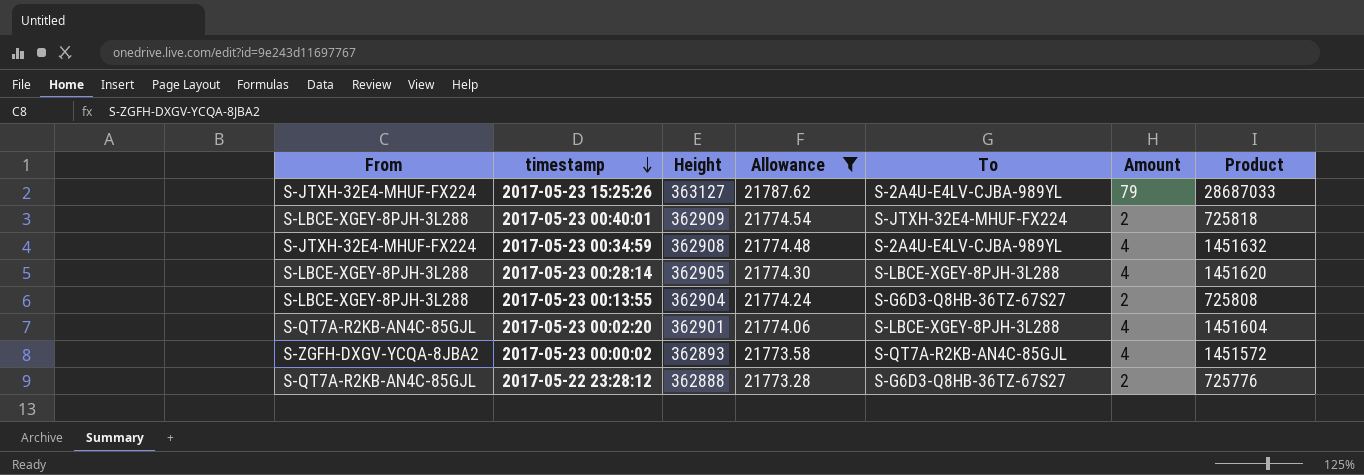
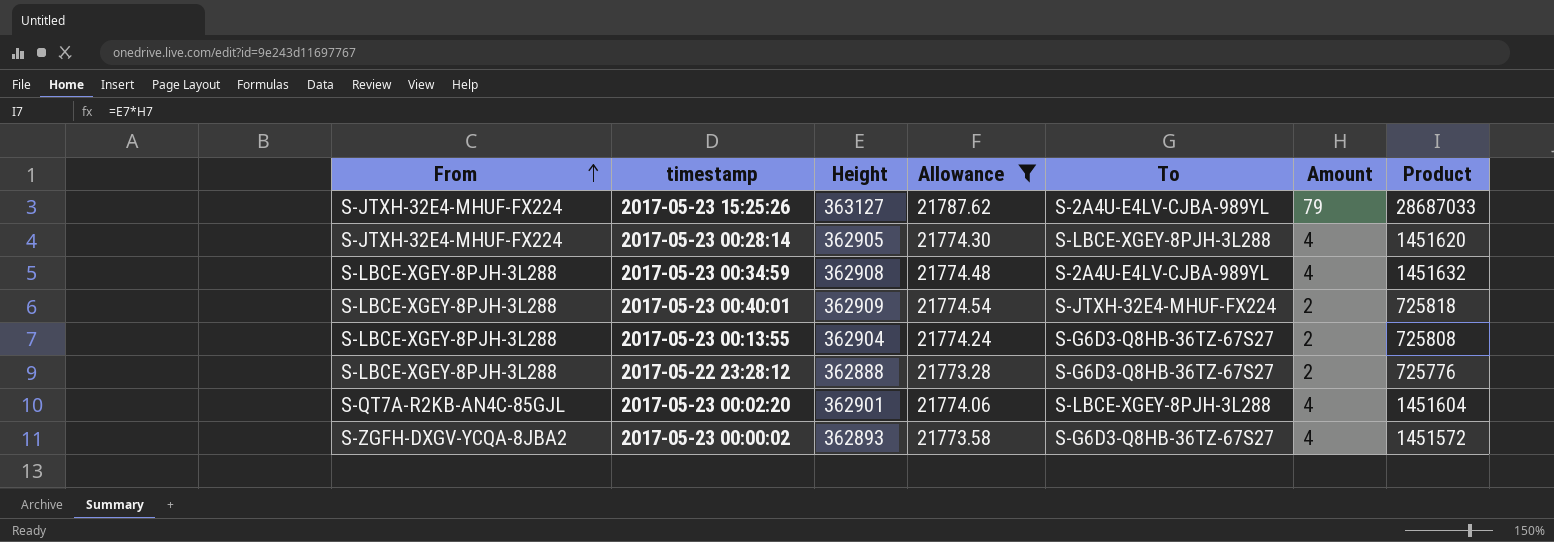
row order: timestamp descending -> From ascending
2017-05-23 00:28:14 | From: S-LBCE-XGEY-8PJH-3L288 -> S-JTXH-32E4-MHUF-FX224
2017-05-23 00:34:59 | From: S-JTXH-32E4-MHUF-FX224 -> S-LBCE-XGEY-8PJH-3L288
2017-05-22 23:28:12 | From: S-QT7A-R2KB-AN4C-85GJL -> S-LBCE-XGEY-8PJH-3L288
2017-05-23 00:00:02 | To: S-QT7A-R2KB-AN4C-85GJL -> S-G6D3-Q8HB-36TZ-67S27

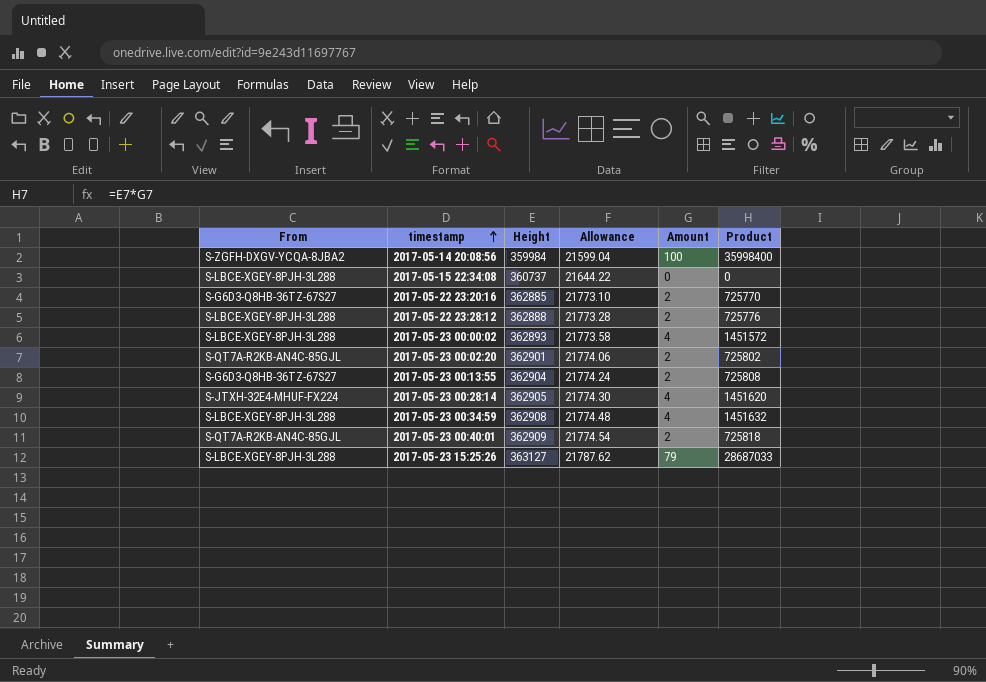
filter: Allowance >= 21773.28 -> none
row order: From ascending -> timestamp ascending
column To | position: 5 -> none
2017-05-23 00:00:02 | From: S-ZGFH-DXGV-YCQA-8JBA2 -> S-LBCE-XGEY-8PJH-3L288
2017-05-23 00:02:20 | Amount: 4 -> 2
2017-05-23 00:02:20 | Product: 1451604 -> 725802
2017-05-23 00:13:55 | From: S-LBCE-XGEY-8PJH-3L288 -> S-G6D3-Q8HB-36TZ-67S27
2017-05-23 00:40:01 | From: S-LBCE-XGEY-8PJH-3L288 -> S-QT7A-R2KB-AN4C-85GJL
2017-05-23 15:25:26 | From: S-JTXH-32E4-MHUF-FX224 -> S-LBCE-XGEY-8PJH-3L288

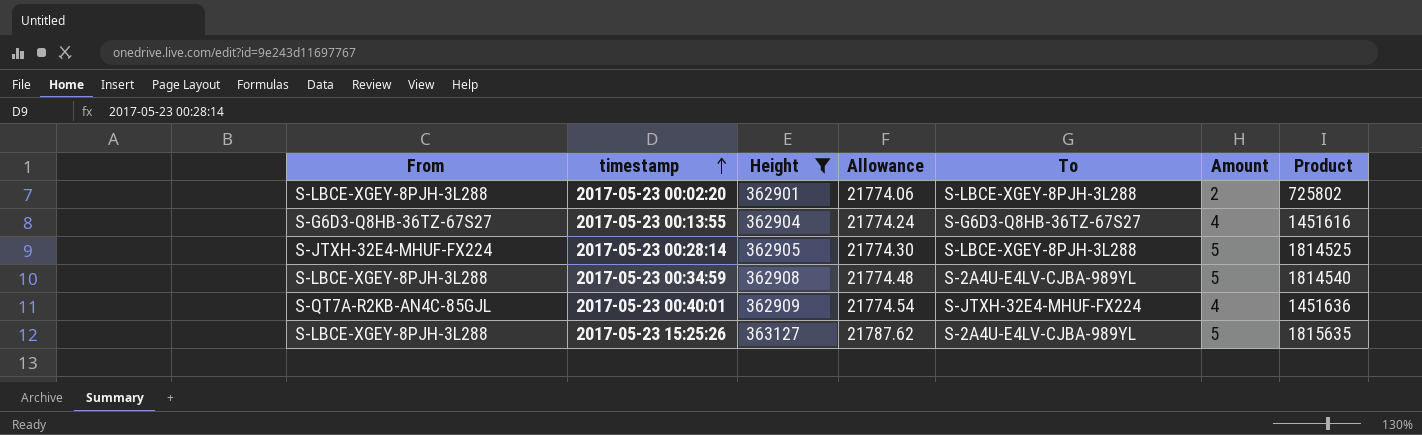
filter: none -> Height >= 362901
column To | position: none -> 5
2017-05-23 00:02:20 | From: S-QT7A-R2KB-AN4C-85GJL -> S-LBCE-XGEY-8PJH-3L288
2017-05-23 00:13:55 | Amount: 2 -> 4
2017-05-23 00:13:55 | Product: 725808 -> 1451616
2017-05-23 00:28:14 | Amount: 4 -> 5
2017-05-23 00:28:14 | Product: 1451620 -> 1814525
2017-05-23 00:34:59 | Amount: 4 -> 5
2017-05-23 00:34:59 | Product: 1451632 -> 1814540
2017-05-23 00:40:01 | Amount: 2 -> 4
2017-05-23 00:40:01 | Product: 725818 -> 1451636
2017-05-23 15:25:26 | Amount: 79 -> 5
2017-05-23 15:25:26 | Product: 28687033 -> 1815635

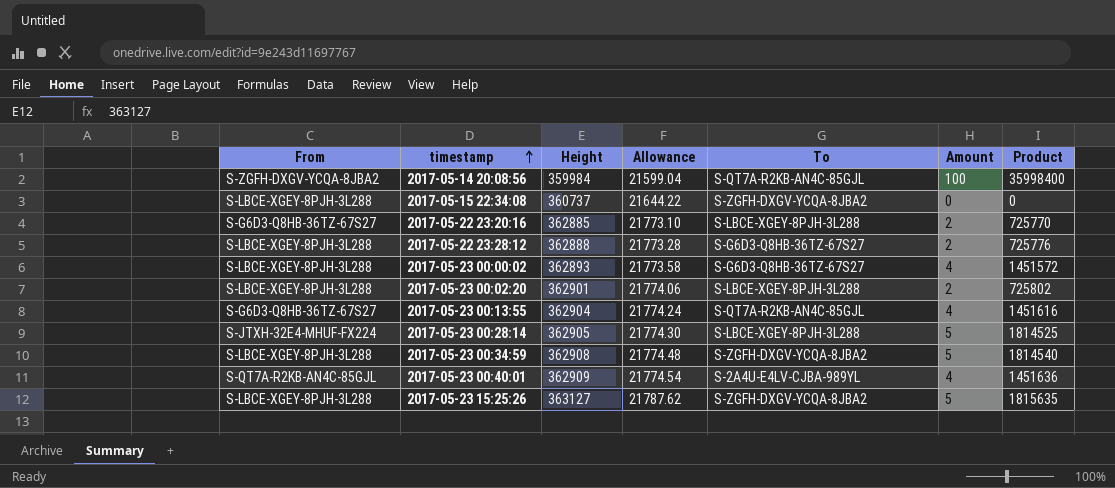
filter: Height >= 362901 -> none
2017-05-23 00:13:55 | To: S-G6D3-Q8HB-36TZ-67S27 -> S-QT7A-R2KB-AN4C-85GJL
2017-05-23 00:34:59 | To: S-2A4U-E4LV-CJBA-989YL -> S-ZGFH-DXGV-YCQA-8JBA2
2017-05-23 00:40:01 | To: S-JTXH-32E4-MHUF-FX224 -> S-2A4U-E4LV-CJBA-989YL
2017-05-23 15:25:26 | To: S-2A4U-E4LV-CJBA-989YL -> S-ZGFH-DXGV-YCQA-8JBA2

